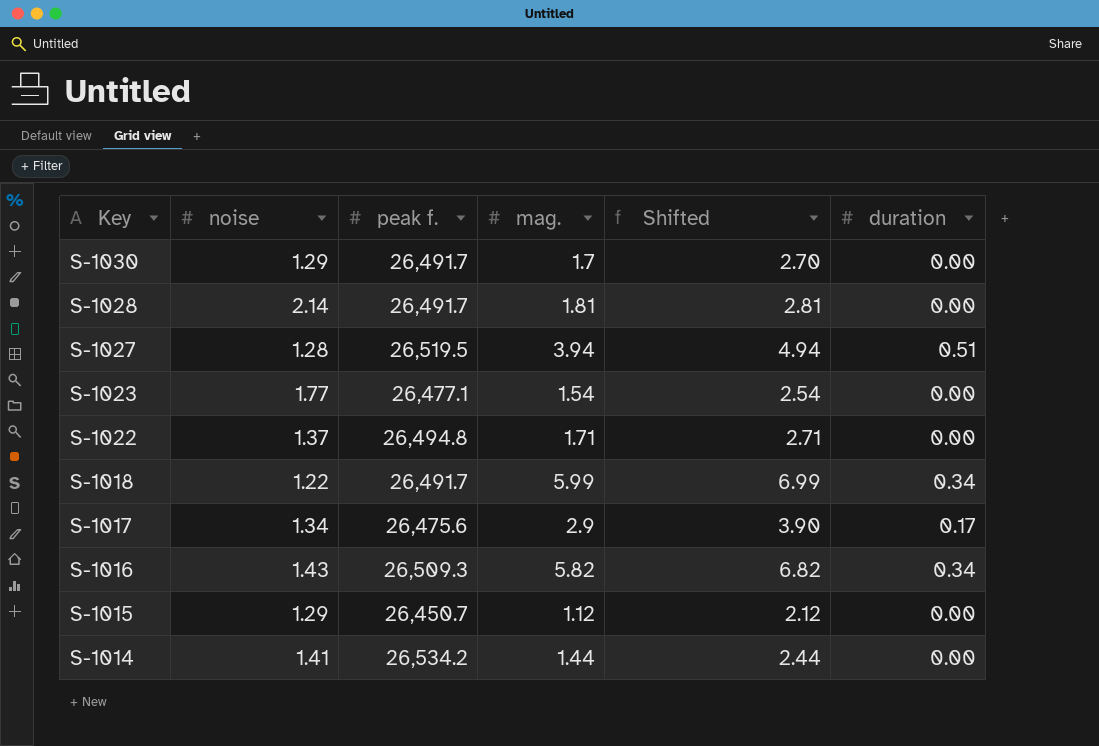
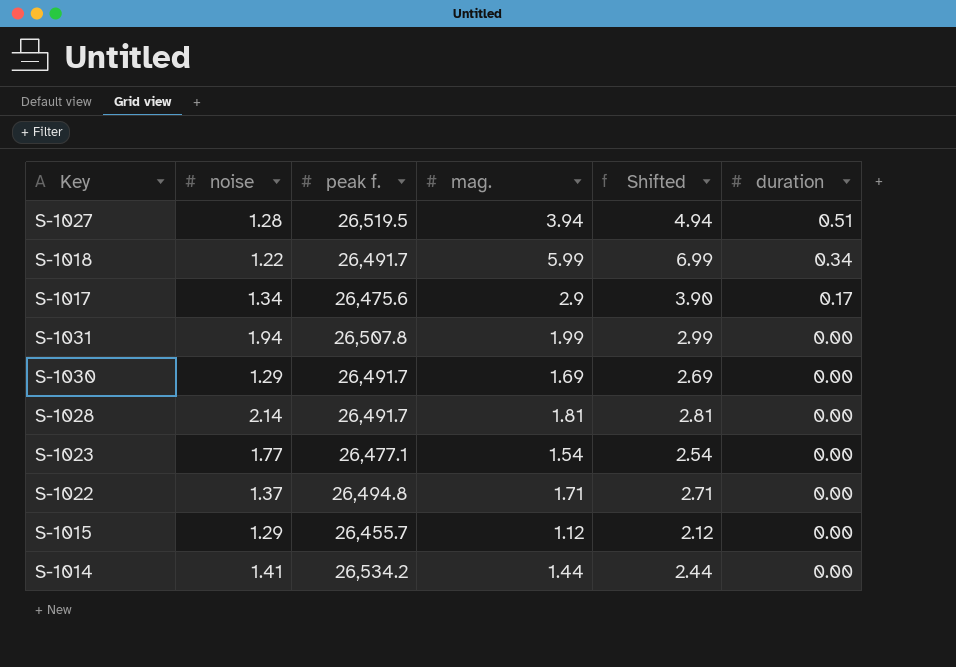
row order: Key descending -> duration descending
row S-1016: 1.43 | 26,509.3 | 5.82 | 6.82 | 0.34 -> none
row S-1031: none -> 1.94 | 26,507.8 | 1.99 | 2.99 | 0.00
S-1030 | mag.: 1.7 -> 1.69
S-1030 | Shifted: 2.70 -> 2.69
S-1015 | peak f.: 26,450.7 -> 26,455.7

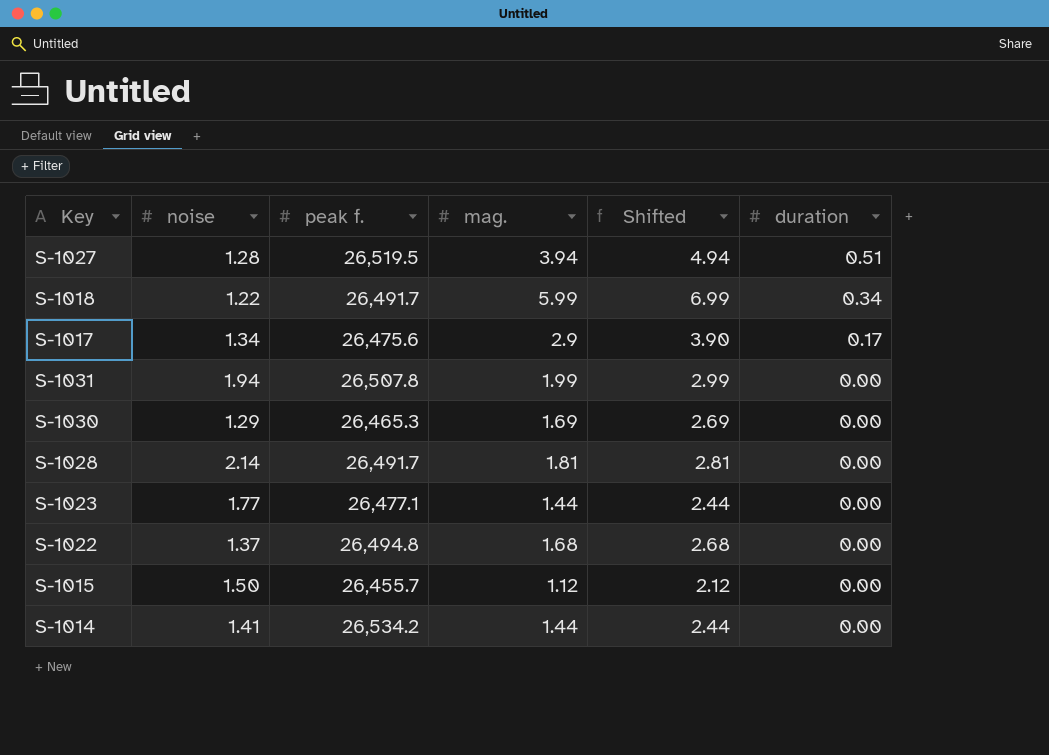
S-1030 | peak f.: 26,491.7 -> 26,465.3
S-1023 | mag.: 1.54 -> 1.44
S-1023 | Shifted: 2.54 -> 2.44
S-1022 | mag.: 1.71 -> 1.68
S-1022 | Shifted: 2.71 -> 2.68
S-1015 | noise: 1.29 -> 1.50

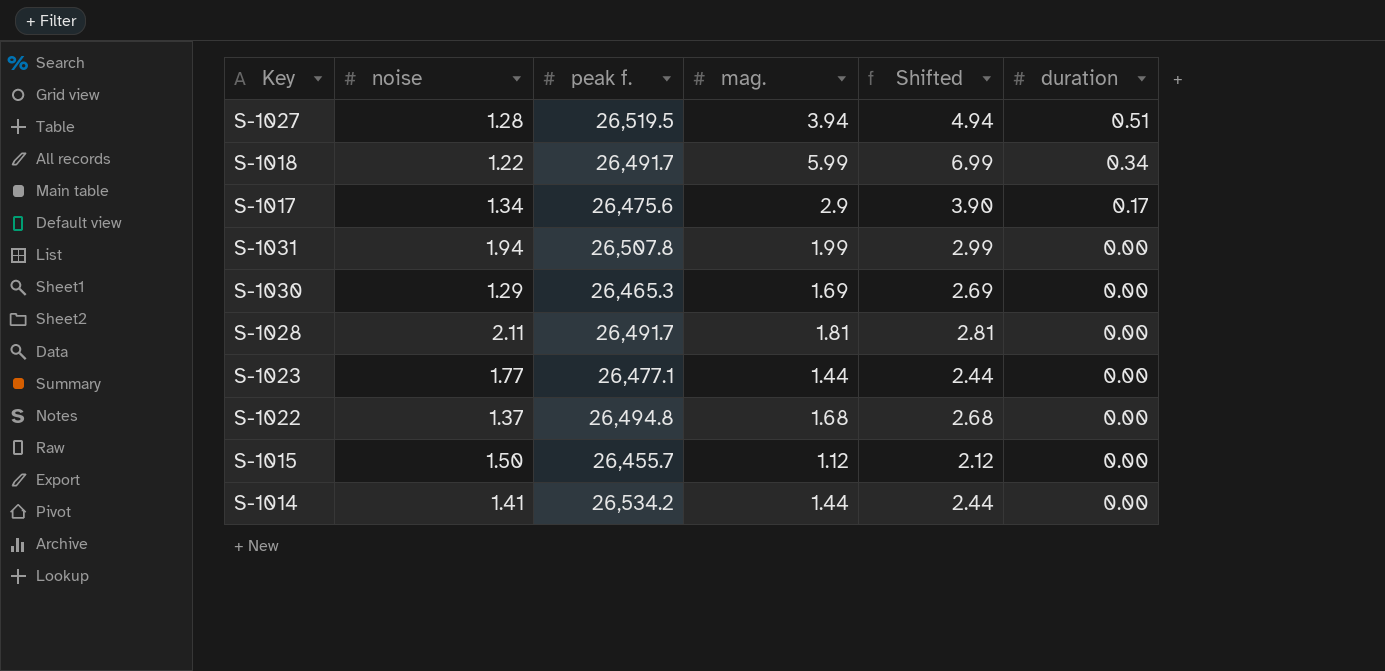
S-1028 | noise: 2.14 -> 2.11

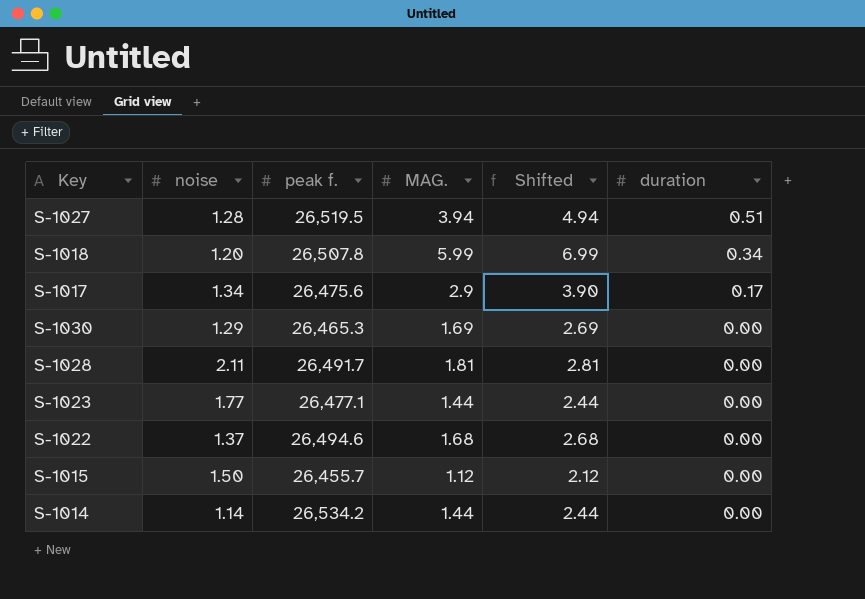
column name: mag. -> MAG.
row S-1031: 1.94 | 26,507.8 | 1.99 | 2.99 | 0.00 -> none
S-1018 | noise: 1.22 -> 1.20
S-1018 | peak f.: 26,491.7 -> 26,507.8
S-1022 | peak f.: 26,494.8 -> 26,494.6
S-1014 | noise: 1.41 -> 1.14

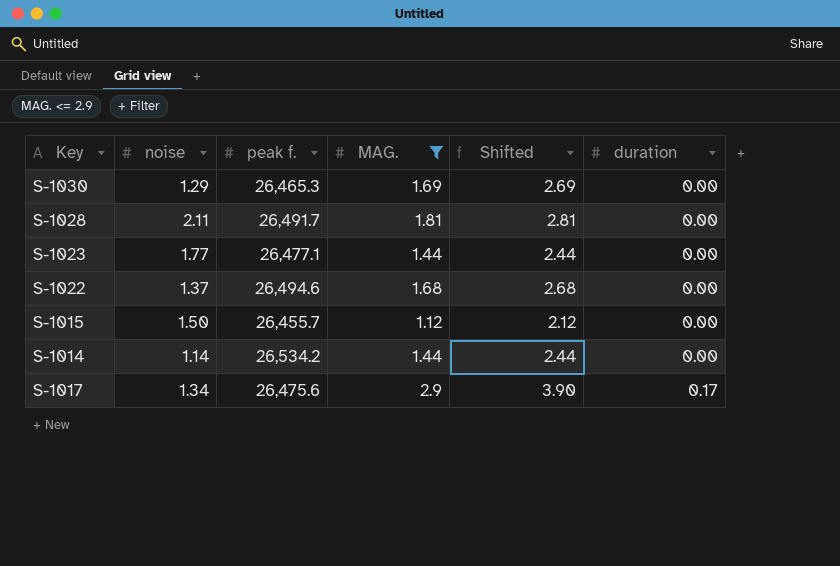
filter: none -> MAG. <= 2.9
row order: duration descending -> duration ascending

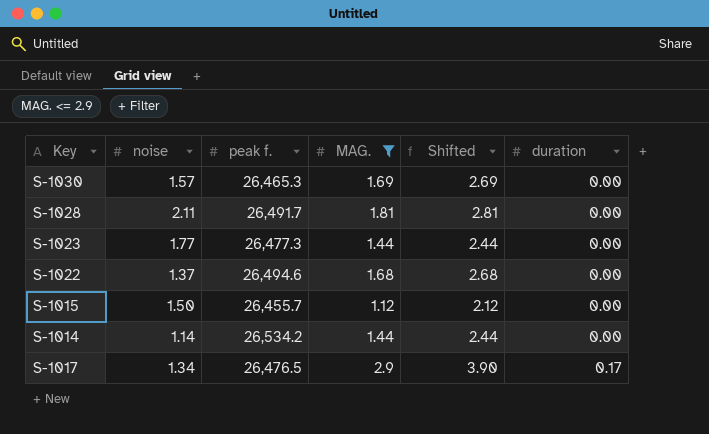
S-1030 | noise: 1.29 -> 1.57
S-1023 | peak f.: 26,477.1 -> 26,477.3
S-1017 | peak f.: 26,475.6 -> 26,476.5

